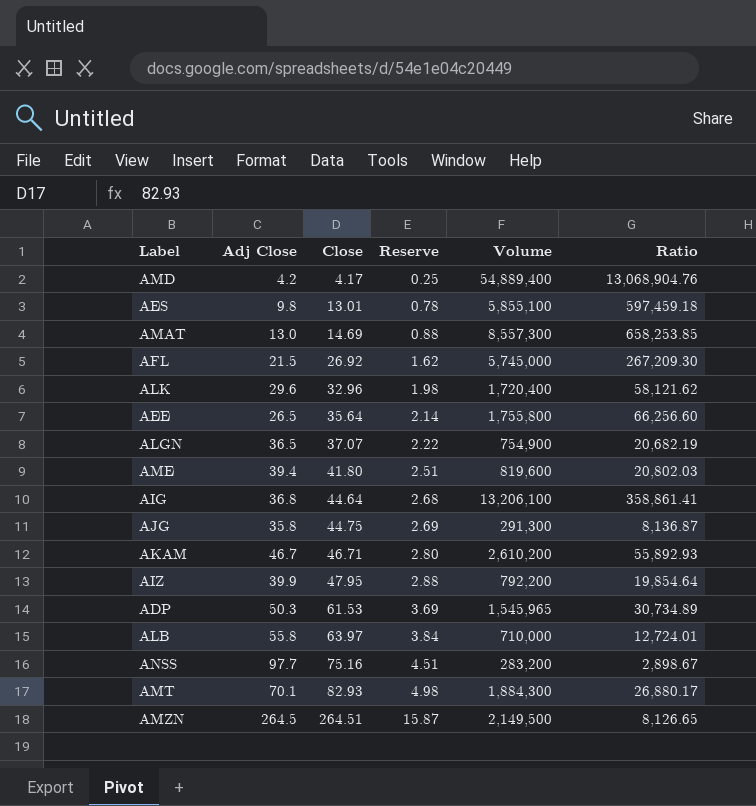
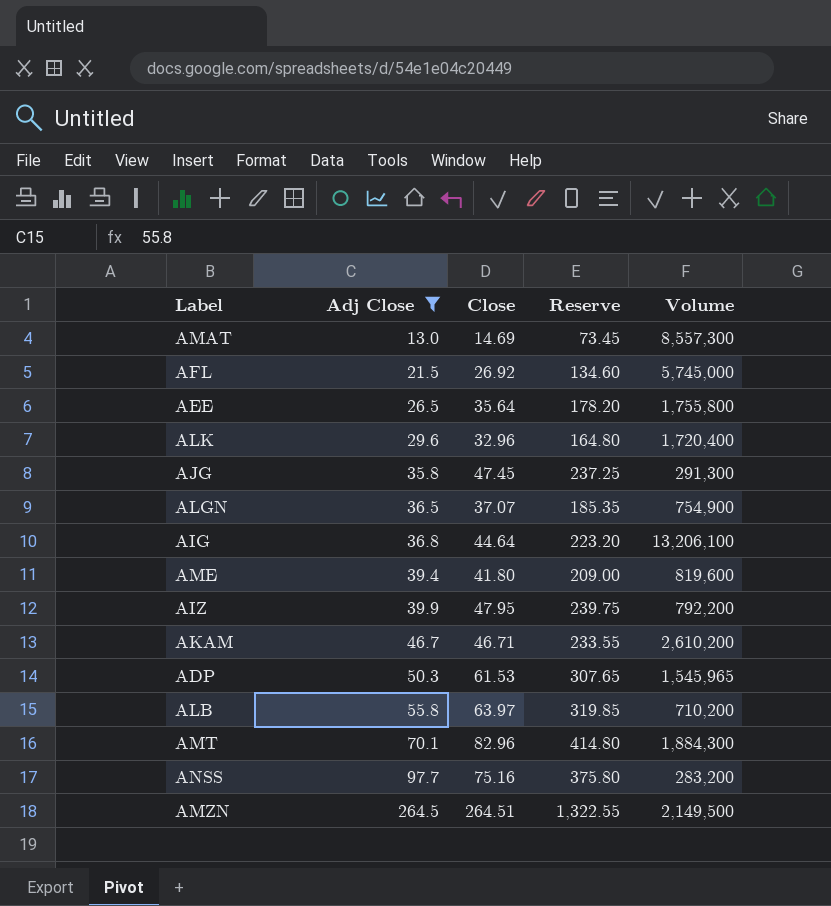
filter: none -> Adj Close >= 13.0
row order: Close ascending -> Adj Close ascending
column Ratio | formula: [Volume] / [Adj Close] -> none
column Reserve | formula: [Close] * 0.06 -> [Close] * 5
AJG | Close: 44.75 -> 47.45
ALB | Volume: 710,000 -> 710,200
AMT | Close: 82.93 -> 82.96

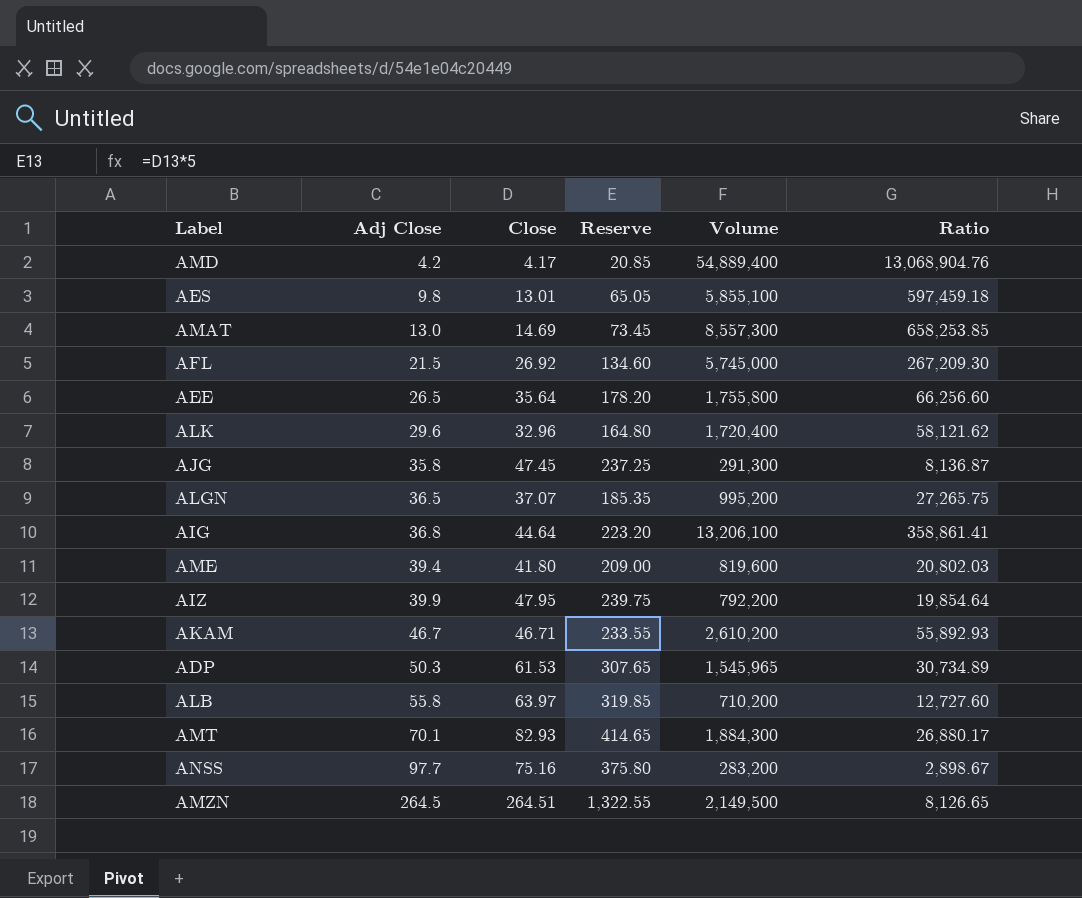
filter: Adj Close >= 13.0 -> none
column Ratio | formula: none -> [Volume] / [Adj Close]
ALGN | Volume: 754,900 -> 995,200
AMT | Close: 82.96 -> 82.93
AMT | Reserve: 414.80 -> 414.65

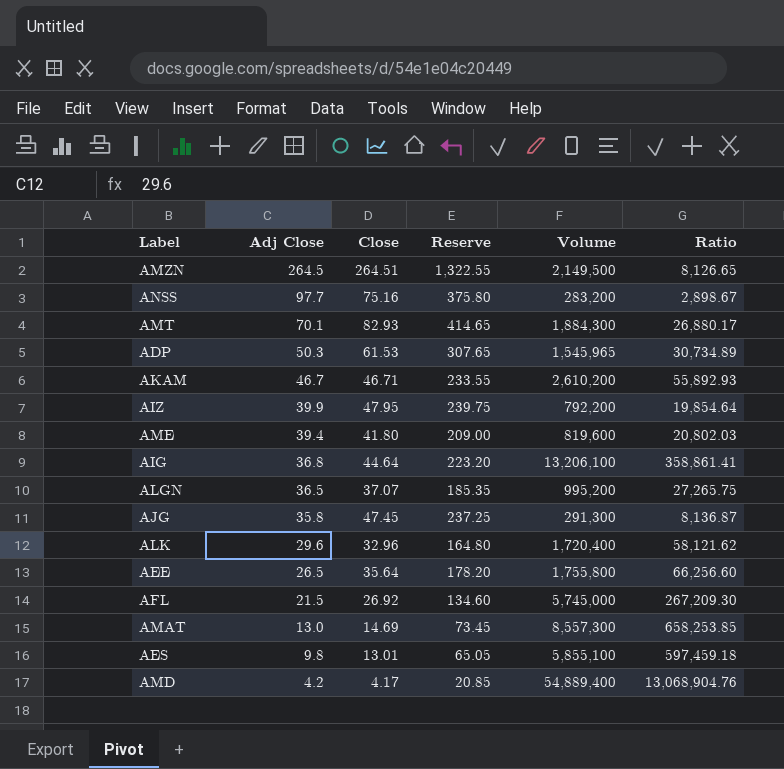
row order: Adj Close ascending -> Adj Close descending
row ALB: 55.8 | 63.97 | 319.85 | 710,200 | 12,727.60 -> none

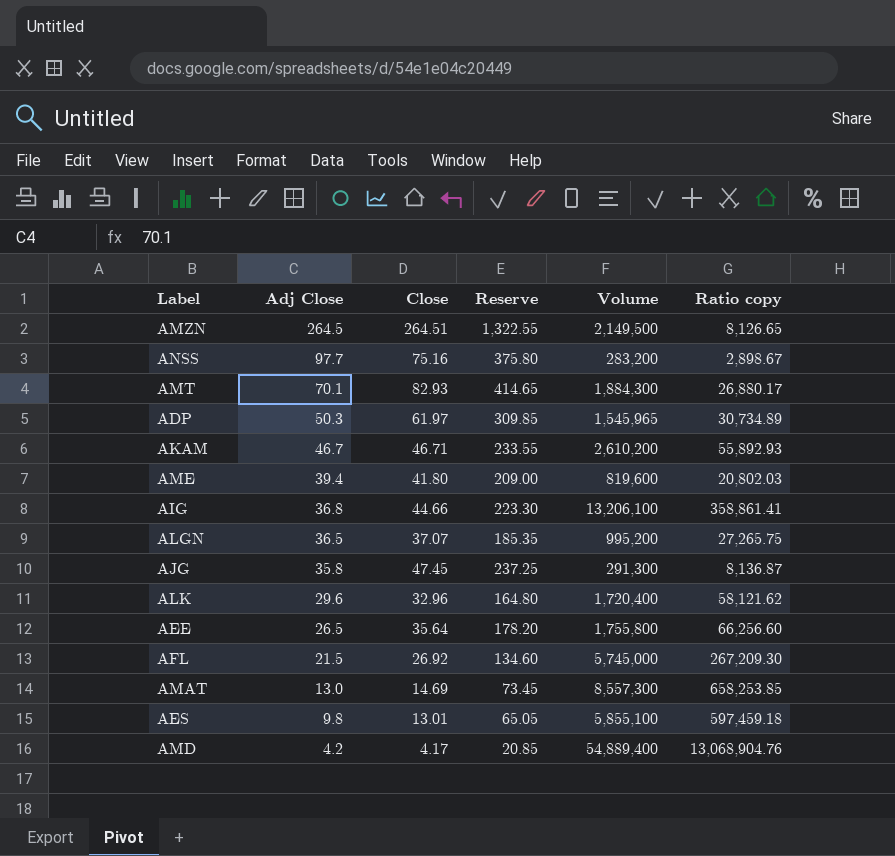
column name: Ratio -> Ratio copy
row AIZ: 39.9 | 47.95 | 239.75 | 792,200 | 19,854.64 -> none
ADP | Close: 61.53 -> 61.97
ADP | Reserve: 307.65 -> 309.85
AIG | Close: 44.64 -> 44.66
AIG | Reserve: 223.20 -> 223.30

